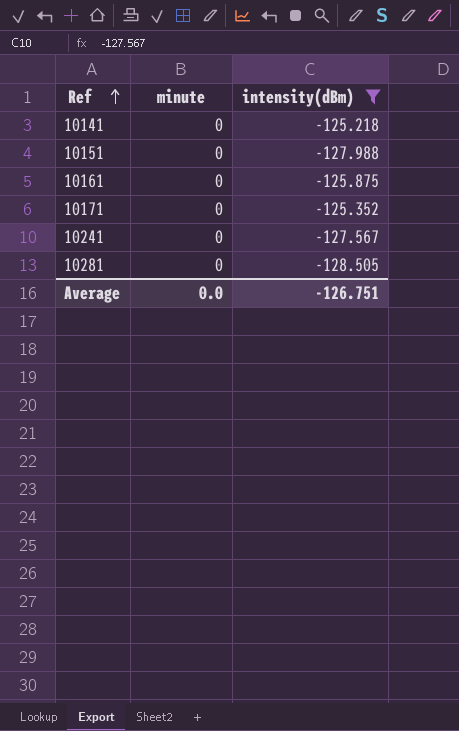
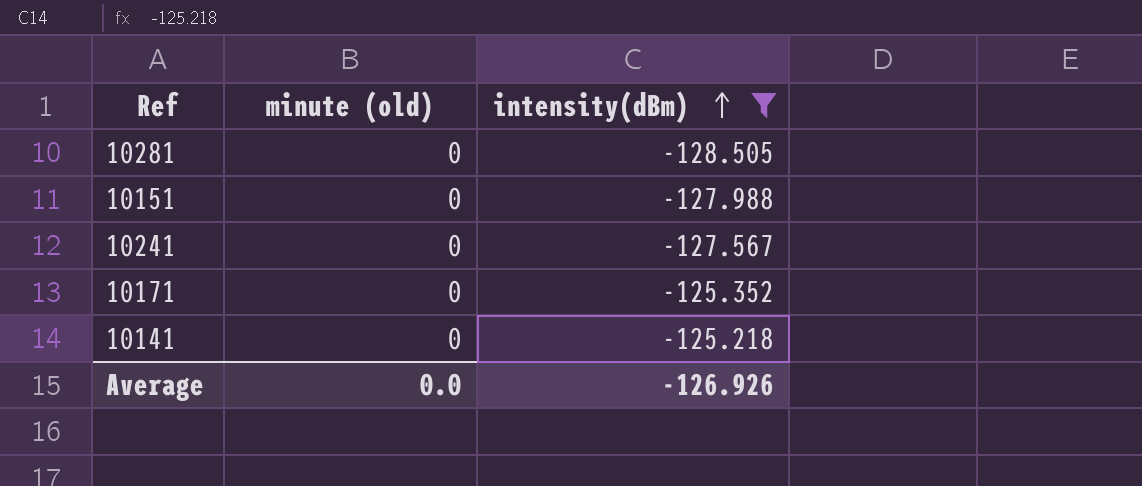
row order: Ref ascending -> intensity(dBm) ascending
column name: minute -> minute (old)
row 10161: 0 | -125.875 -> none
Average | intensity(dBm): -126.751 -> -126.926

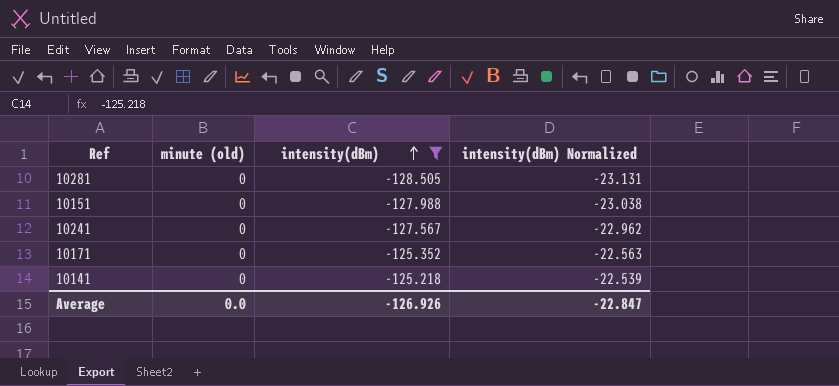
column intensity(dBm) Normalized | formula: none -> [intensity(dBm)] * 0.18

